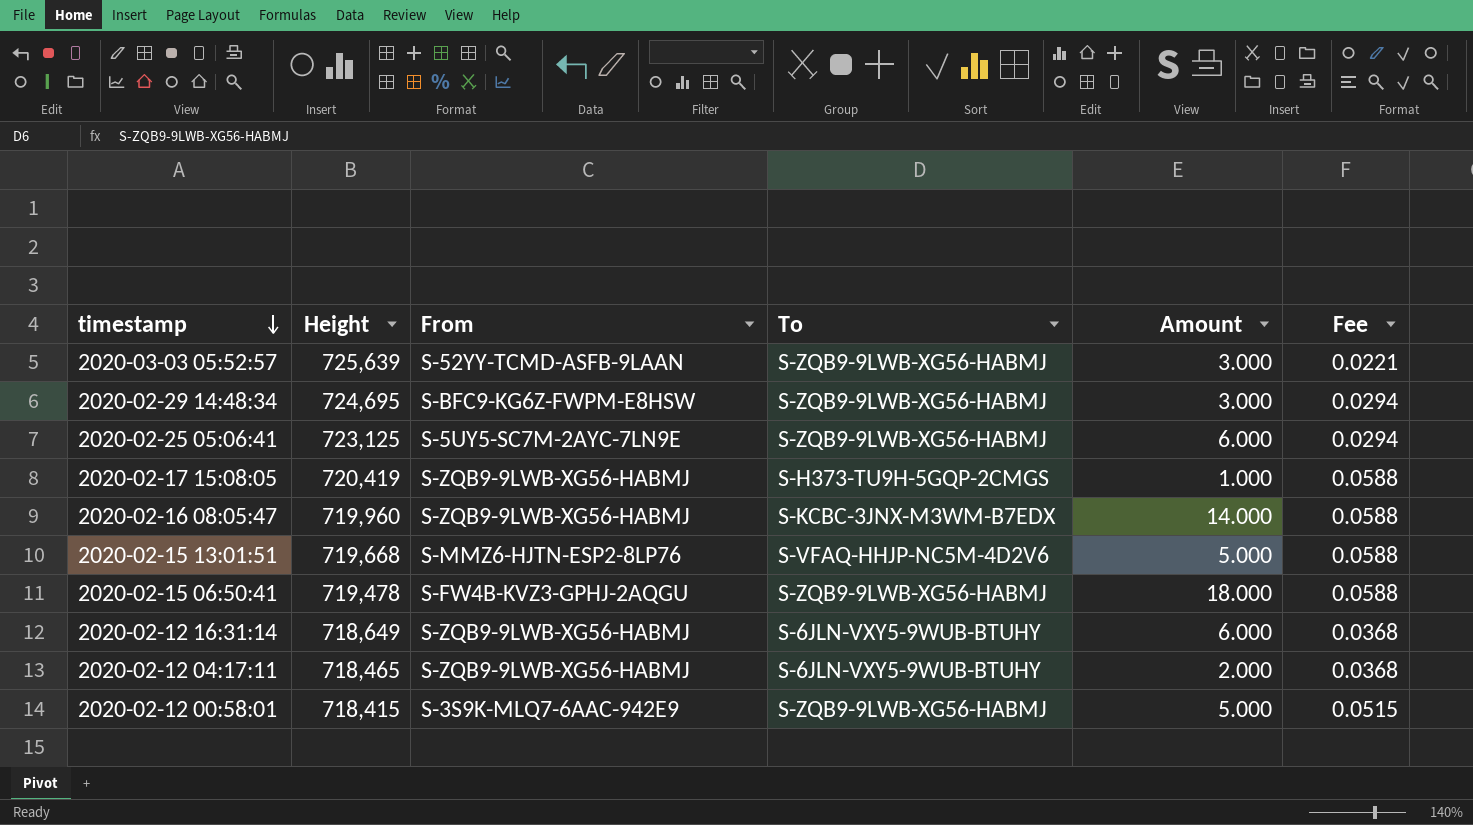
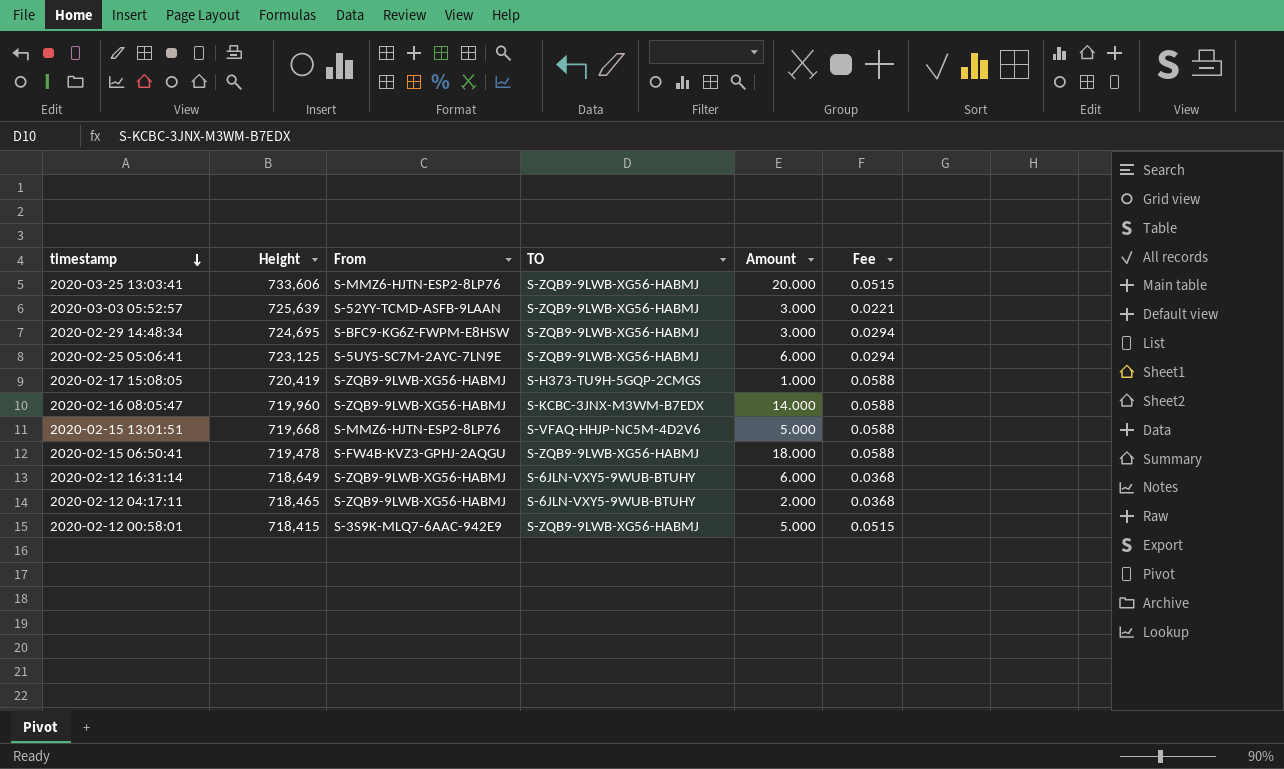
column name: To -> TO
row 2020-03-25 13:03:41: none -> 733,606 | S-MMZ6-HJTN-ESP2-8LP76 | S-ZQB9-9LWB-XG56-HABMJ | 20.000 | 0.0515

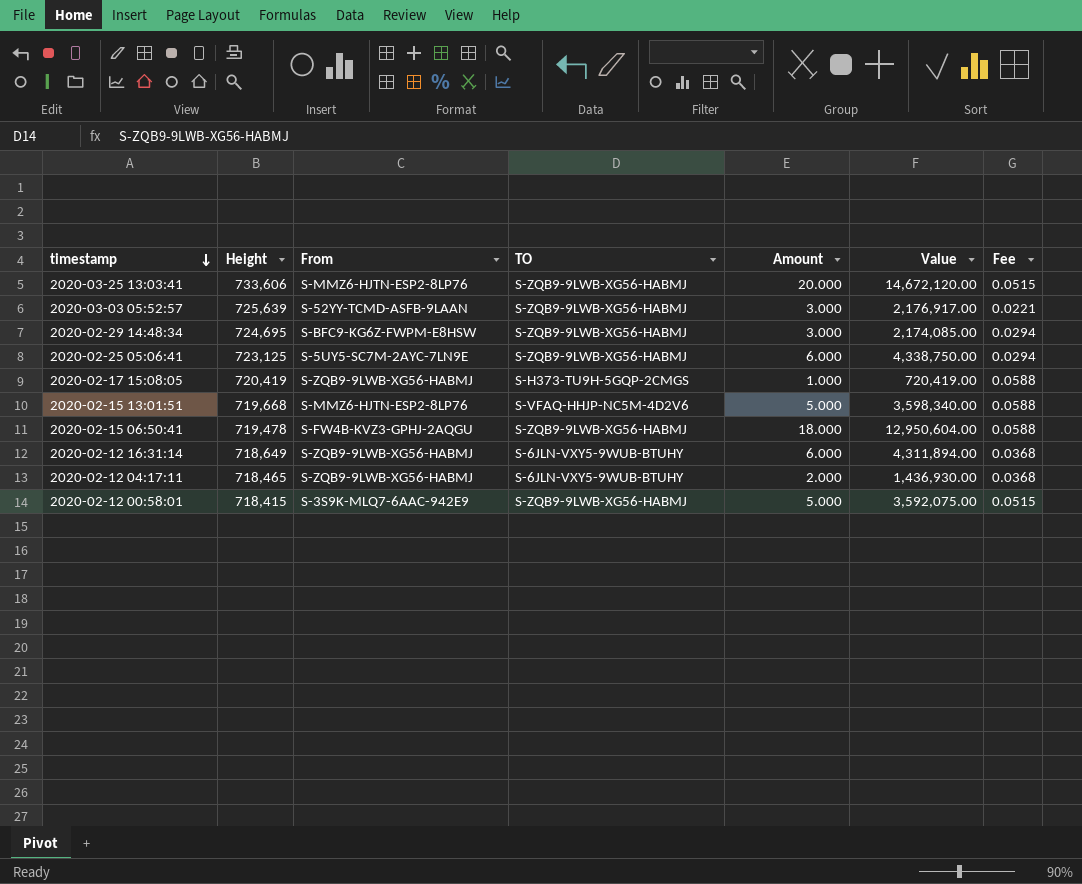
column Value | formula: none -> [Height] * [Amount]
row 2020-02-16 08:05:47: 719,960 | S-ZQB9-9LWB-XG56-HABMJ | S-KCBC-3JNX-M3WM-B7EDX | 14.000 | 0.0588 -> none

